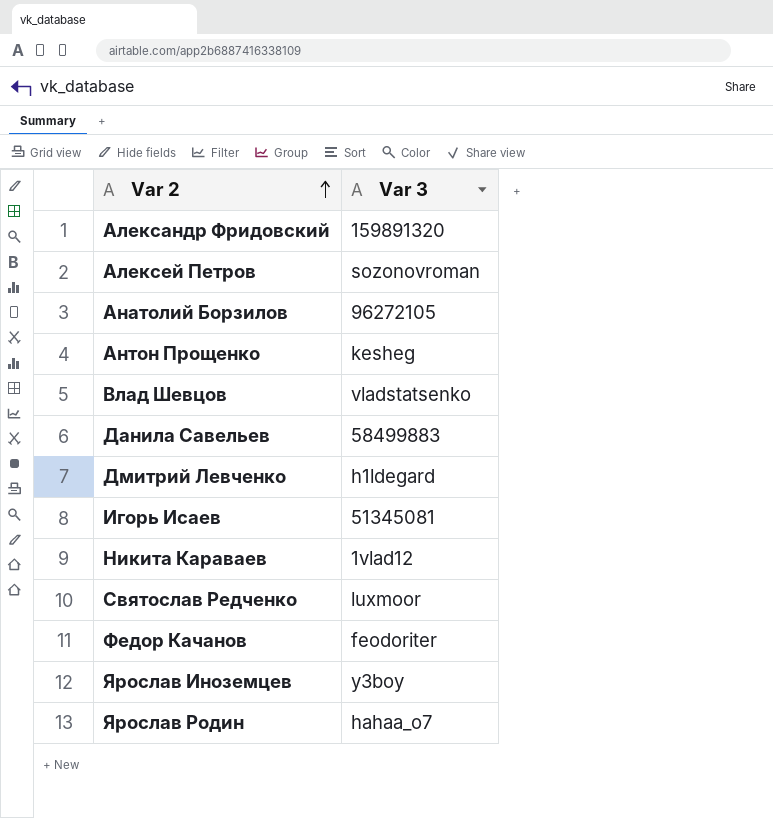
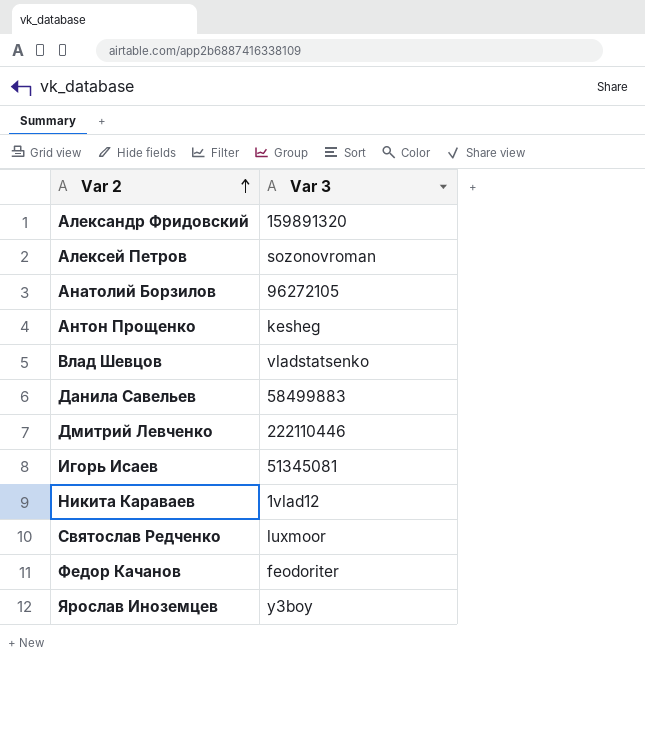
row Ярослав Родин: hahaa_o7 -> none
Дмитрий Левченко | Var 3: h1ldegard -> 222110446

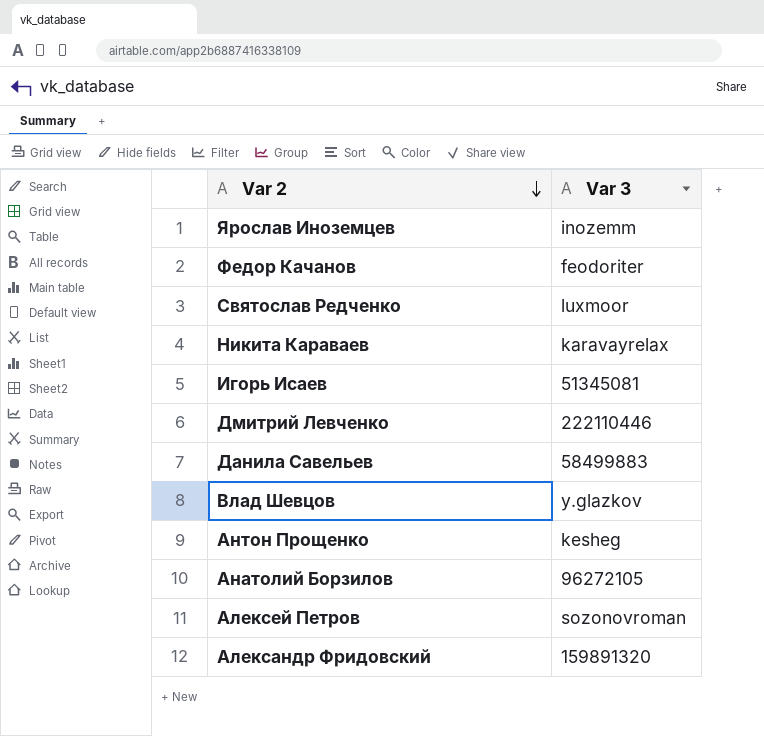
row order: Var 2 ascending -> Var 2 descending
Ярослав Иноземцев | Var 3: y3boy -> inozemm
Никита Караваев | Var 3: 1vlad12 -> karavayrelax
Влад Шевцов | Var 3: vladstatsenko -> y.glazkov

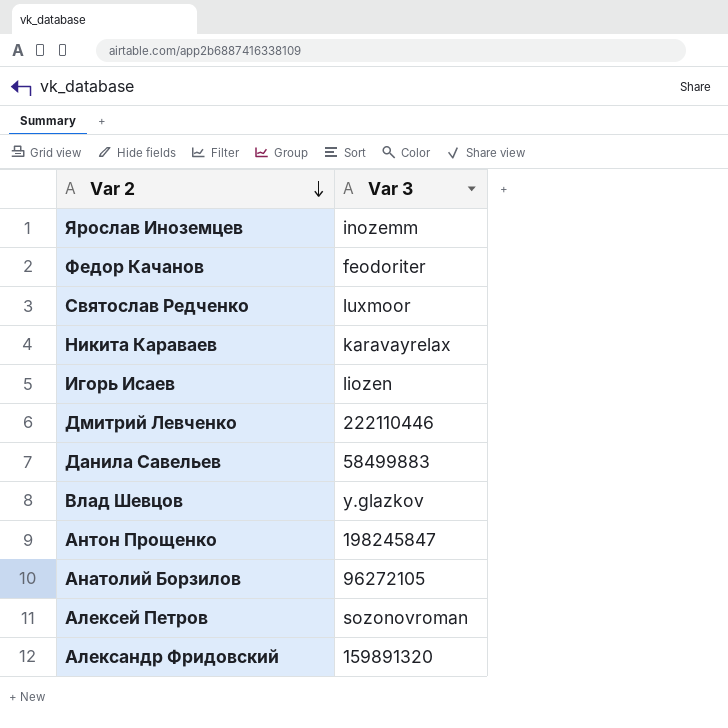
Игорь Исаев | Var 3: 51345081 -> liozen
Антон Прощенко | Var 3: kesheg -> 198245847

